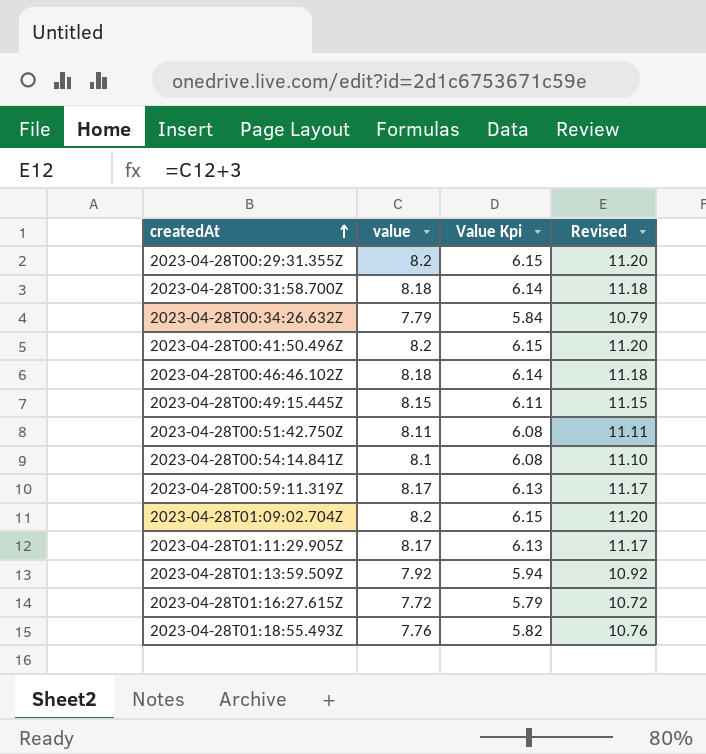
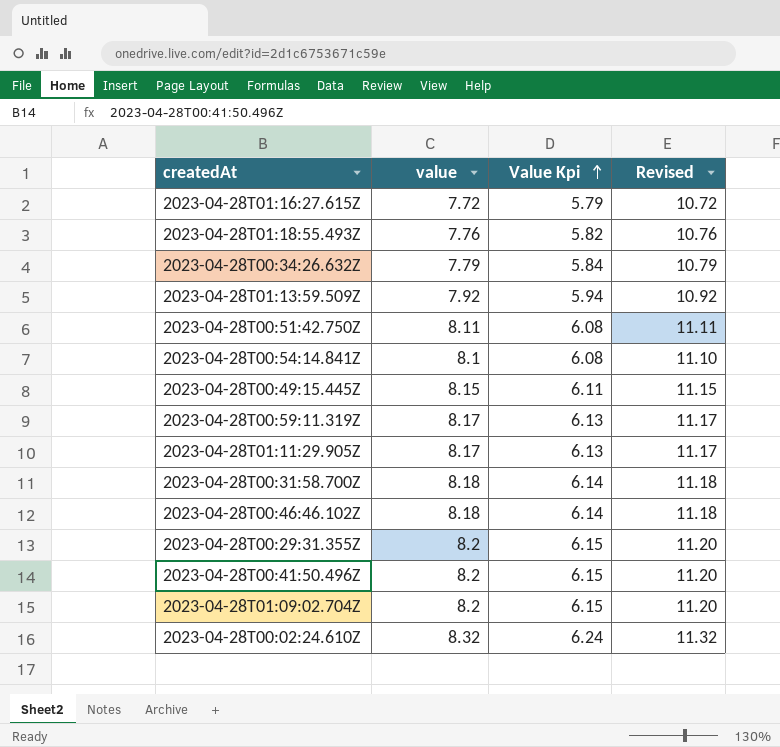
row order: createdAt ascending -> Value Kpi ascending
row 2023-04-28T00:02:24.610Z: none -> 8.32 | 6.24 | 11.32

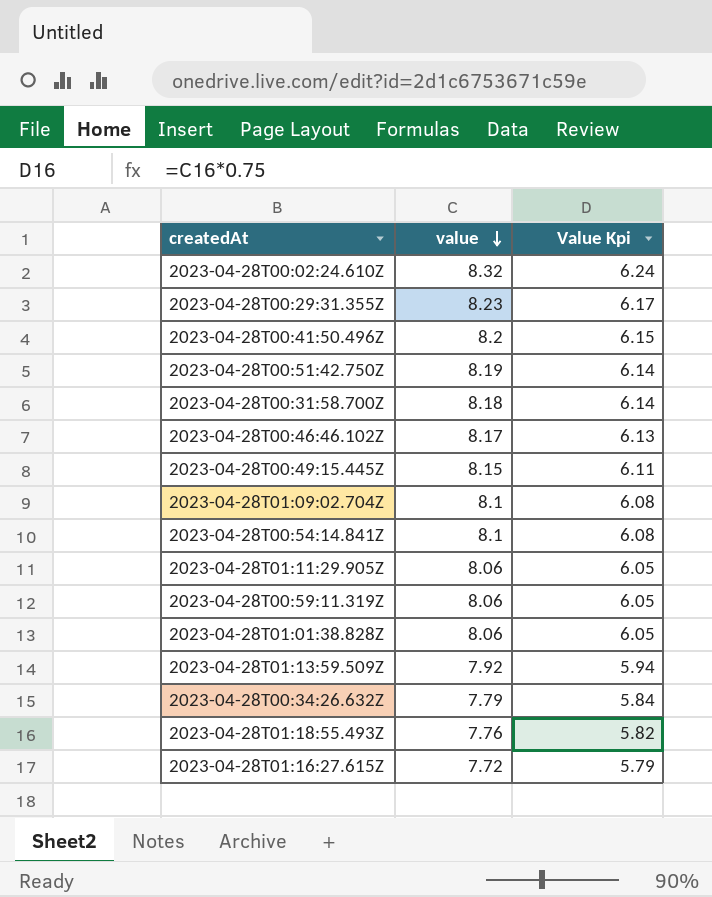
row order: Value Kpi ascending -> value descending
column Revised | formula: [value] + 3 -> none
2023-04-28T00:29:31.355Z | value: 8.2 -> 8.23
2023-04-28T00:29:31.355Z | Value Kpi: 6.15 -> 6.17
2023-04-28T00:51:42.750Z | value: 8.11 -> 8.19
2023-04-28T00:51:42.750Z | Value Kpi: 6.08 -> 6.14
2023-04-28T00:46:46.102Z | value: 8.18 -> 8.17
2023-04-28T00:46:46.102Z | Value Kpi: 6.14 -> 6.13
2023-04-28T01:09:02.704Z | value: 8.2 -> 8.1
2023-04-28T01:09:02.704Z | Value Kpi: 6.15 -> 6.08
2023-04-28T01:11:29.905Z | value: 8.17 -> 8.06
2023-04-28T01:11:29.905Z | Value Kpi: 6.13 -> 6.05
2023-04-28T00:59:11.319Z | value: 8.17 -> 8.06
2023-04-28T00:59:11.319Z | Value Kpi: 6.13 -> 6.05
row 2023-04-28T01:01:38.828Z: none -> 8.06 | 6.05

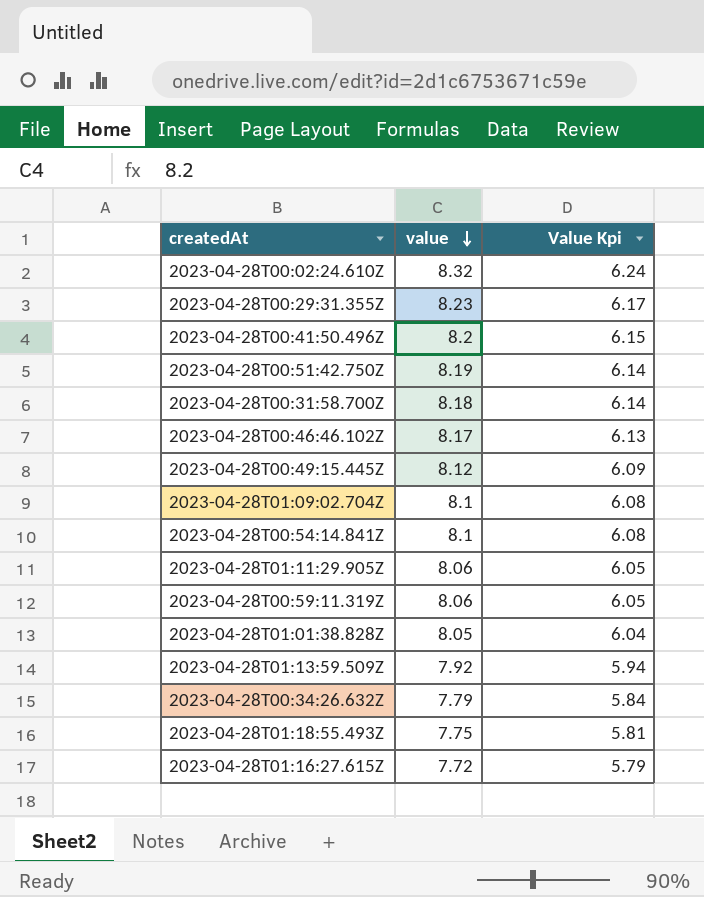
2023-04-28T00:49:15.445Z | value: 8.15 -> 8.12
2023-04-28T00:49:15.445Z | Value Kpi: 6.11 -> 6.09
2023-04-28T01:01:38.828Z | value: 8.06 -> 8.05
2023-04-28T01:01:38.828Z | Value Kpi: 6.05 -> 6.04
2023-04-28T01:18:55.493Z | value: 7.76 -> 7.75
2023-04-28T01:18:55.493Z | Value Kpi: 5.82 -> 5.81

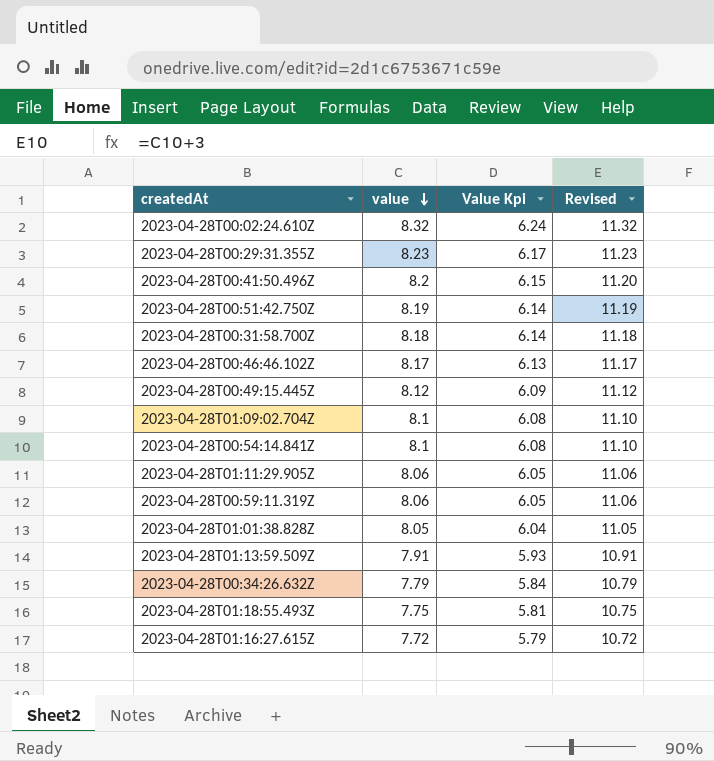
column Revised | formula: none -> [value] + 3
2023-04-28T01:13:59.509Z | value: 7.92 -> 7.91
2023-04-28T01:13:59.509Z | Value Kpi: 5.94 -> 5.93

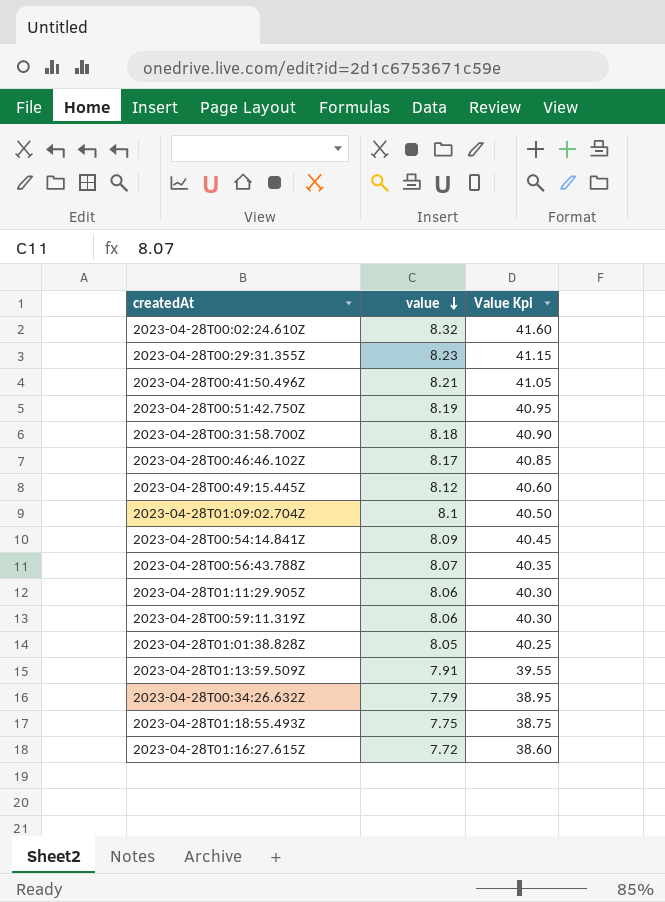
column Revised | formula: [value] + 3 -> none
column Value Kpi | formula: [value] * 0.75 -> [value] * 5
2023-04-28T00:41:50.496Z | value: 8.2 -> 8.21
2023-04-28T00:54:14.841Z | value: 8.1 -> 8.09
row 2023-04-28T00:56:43.788Z: none -> 8.07 | 40.35

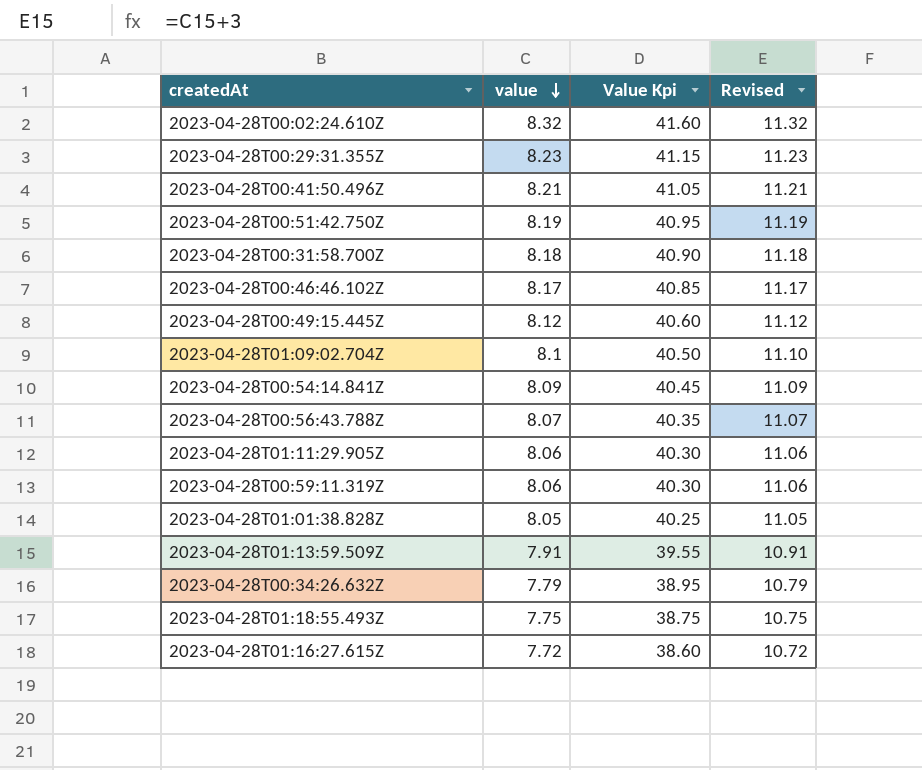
column Revised | formula: none -> [value] + 3

